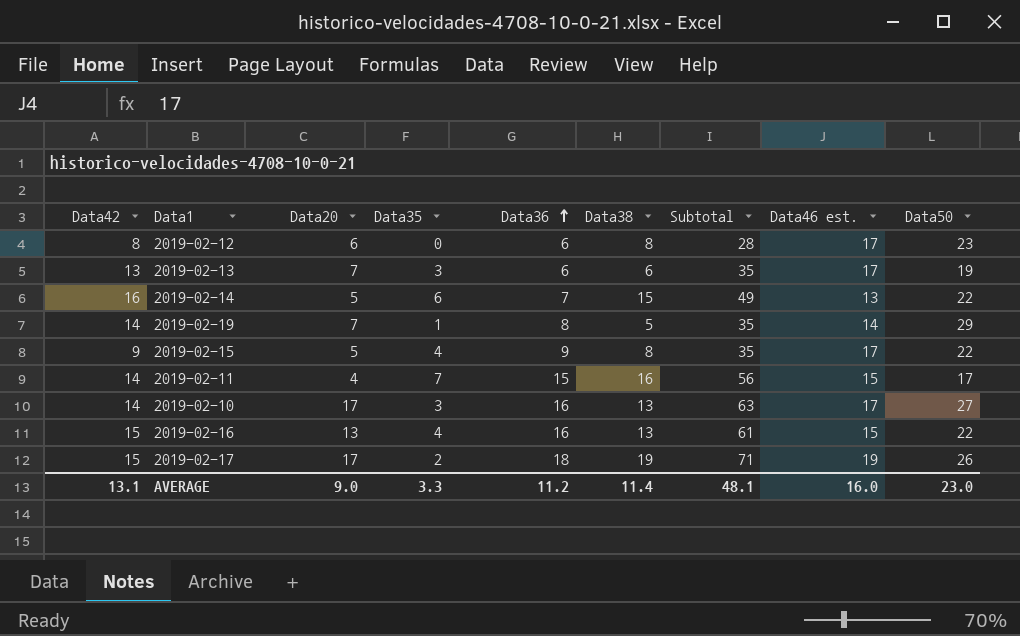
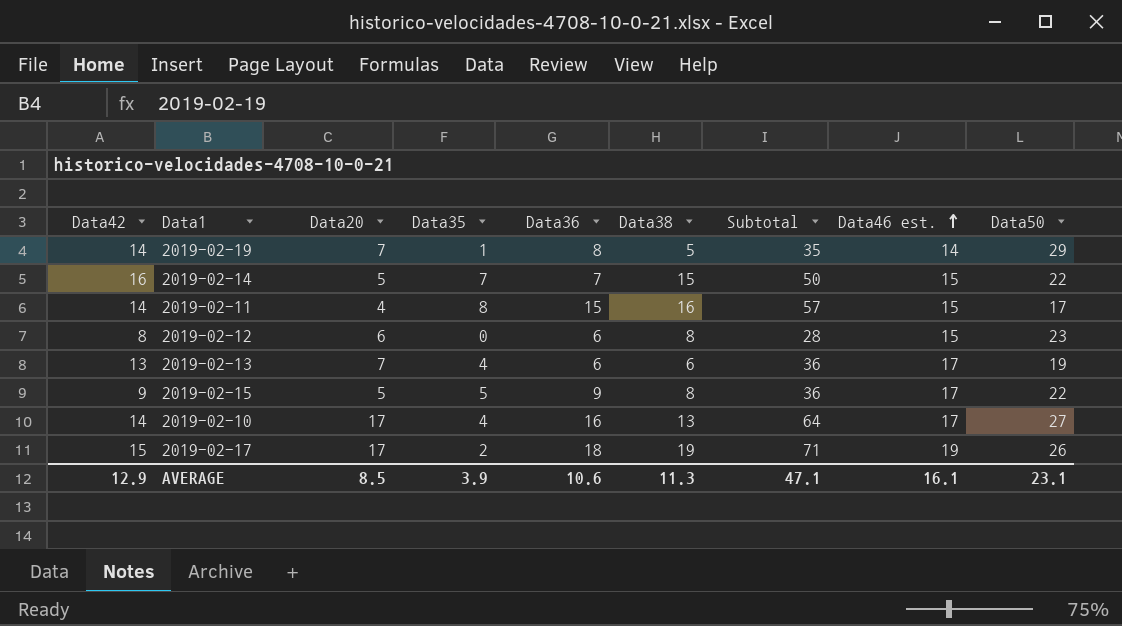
row order: Data36 ascending -> Data46 est. ascending
row 2019-02-16: 15 | 13 | 4 | 16 | 13 | 61 | 15 | 22 -> none
2019-02-14 | Data35: 6 -> 7
2019-02-14 | Subtotal: 49 -> 50
2019-02-14 | Data46 est.: 13 -> 15
2019-02-11 | Data35: 7 -> 8
2019-02-11 | Subtotal: 56 -> 57
2019-02-12 | Data46 est.: 17 -> 15
2019-02-13 | Data35: 3 -> 4
2019-02-13 | Subtotal: 35 -> 36
2019-02-15 | Data35: 4 -> 5
2019-02-15 | Subtotal: 35 -> 36
2019-02-10 | Data35: 3 -> 4
2019-02-10 | Subtotal: 63 -> 64
AVERAGE | Data42: 13.1 -> 12.9
AVERAGE | Data20: 9.0 -> 8.5
AVERAGE | Data35: 3.3 -> 3.9
AVERAGE | Data36: 11.2 -> 10.6
AVERAGE | Data38: 11.4 -> 11.3
AVERAGE | Subtotal: 48.1 -> 47.1
AVERAGE | Data46 est.: 16.0 -> 16.1
AVERAGE | Data50: 23.0 -> 23.1

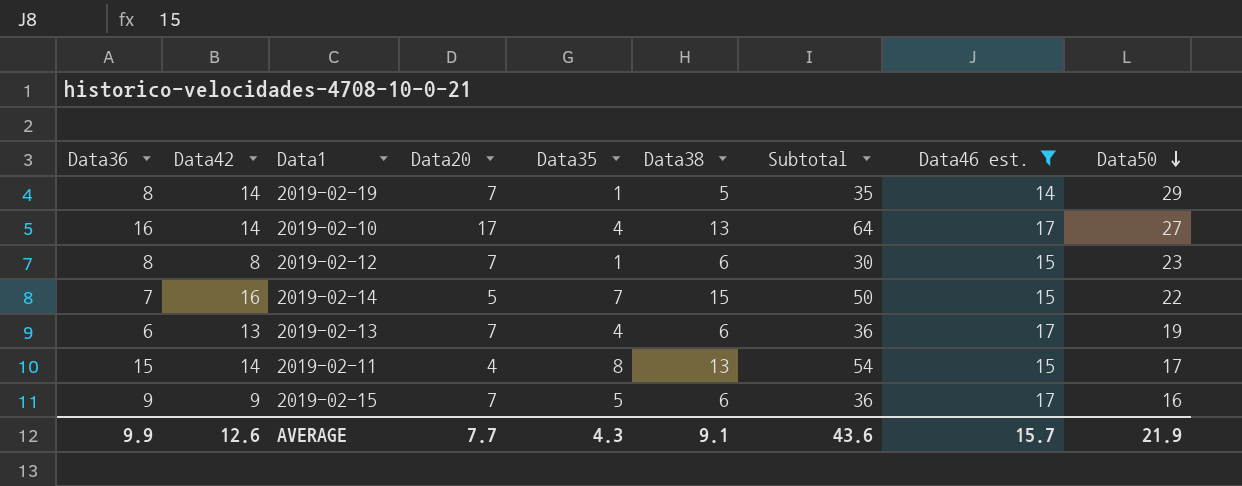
filter: none -> Data46 est. != 19
row order: Data46 est. ascending -> Data50 descending
column Data36 | position: 5 -> 1
2019-02-12 | Data36: 6 -> 8
2019-02-12 | Data20: 6 -> 7
2019-02-12 | Data35: 0 -> 1
2019-02-12 | Data38: 8 -> 6
2019-02-12 | Subtotal: 28 -> 30
2019-02-11 | Data38: 16 -> 13
2019-02-11 | Subtotal: 57 -> 54
2019-02-15 | Data20: 5 -> 7
2019-02-15 | Data38: 8 -> 6
2019-02-15 | Data50: 22 -> 16
AVERAGE | Data36: 10.6 -> 9.9
AVERAGE | Data42: 12.9 -> 12.6
AVERAGE | Data20: 8.5 -> 7.7
AVERAGE | Data35: 3.9 -> 4.3
AVERAGE | Data38: 11.3 -> 9.1
AVERAGE | Subtotal: 47.1 -> 43.6
AVERAGE | Data46 est.: 16.1 -> 15.7
AVERAGE | Data50: 23.1 -> 21.9

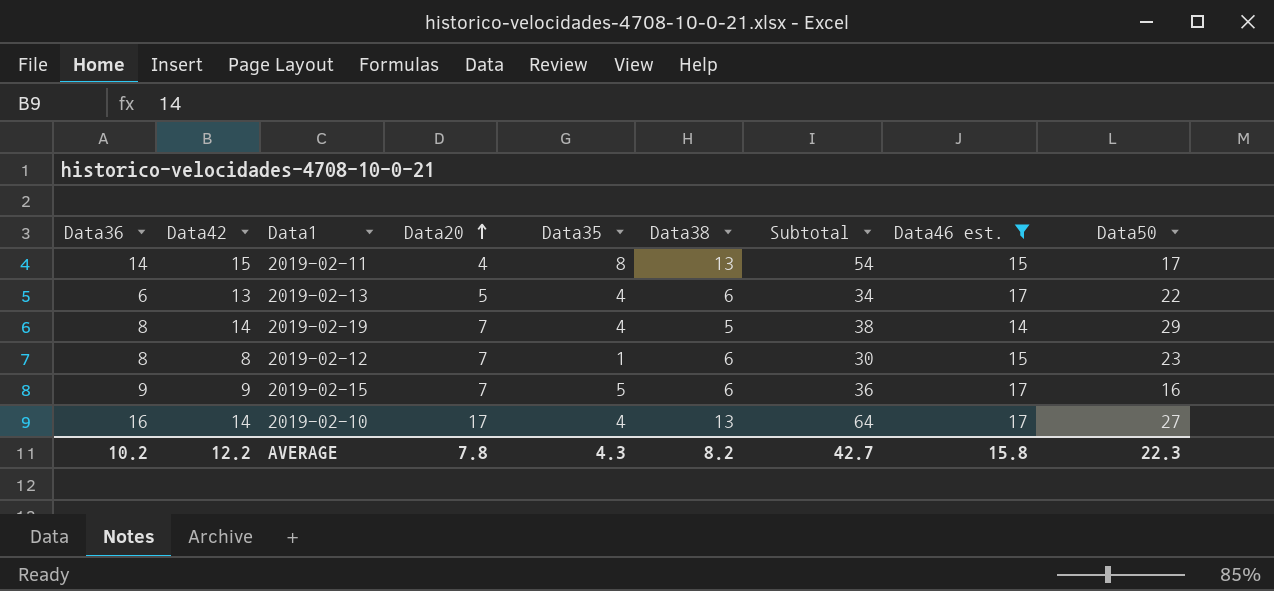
row order: Data50 descending -> Data20 ascending
row 2019-02-14: 7 | 16 | 5 | 7 | 15 | 50 | 15 | 22 -> none
2019-02-11 | Data36: 15 -> 14
2019-02-11 | Data42: 14 -> 15
2019-02-13 | Data20: 7 -> 5
2019-02-13 | Subtotal: 36 -> 34
2019-02-13 | Data50: 19 -> 22
2019-02-19 | Data35: 1 -> 4
2019-02-19 | Subtotal: 35 -> 38
AVERAGE | Data36: 9.9 -> 10.2
AVERAGE | Data42: 12.6 -> 12.2
AVERAGE | Data20: 7.7 -> 7.8
AVERAGE | Data38: 9.1 -> 8.2
AVERAGE | Subtotal: 43.6 -> 42.7
AVERAGE | Data46 est.: 15.7 -> 15.8
AVERAGE | Data50: 21.9 -> 22.3

